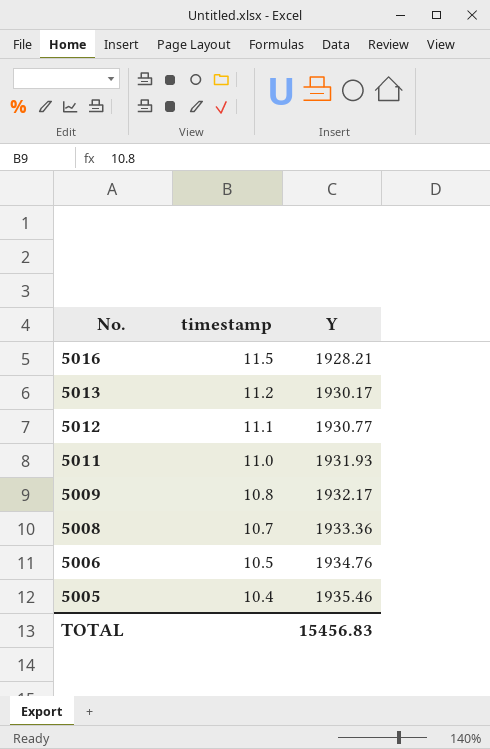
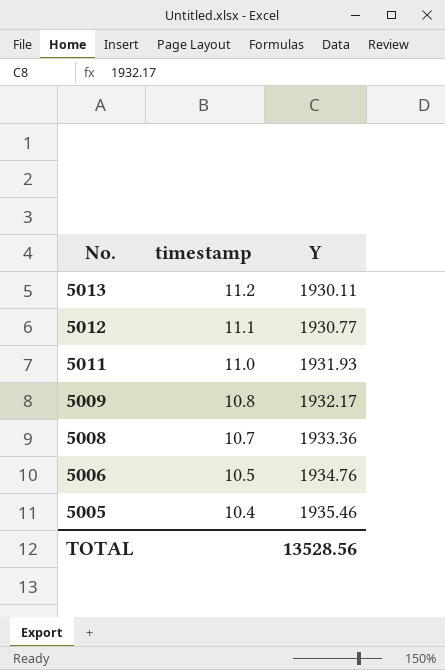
row 5016: 11.5 | 1928.21 -> none
5013 | Y: 1930.17 -> 1930.11
TOTAL | Y: 15456.83 -> 13528.56

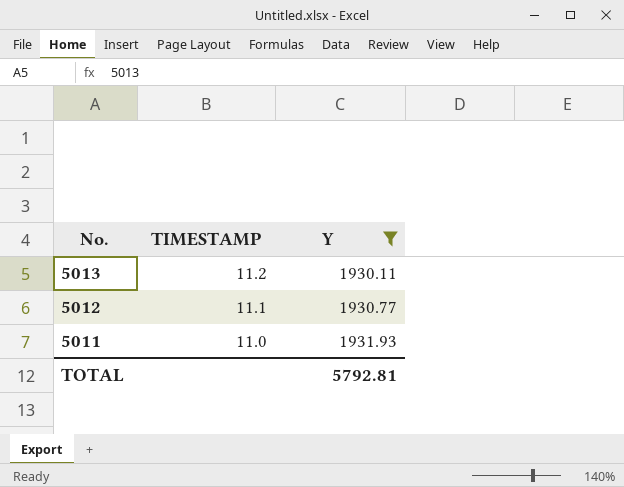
filter: none -> Y <= 1931.93
column name: timestamp -> TIMESTAMP
TOTAL | Y: 13528.56 -> 5792.81

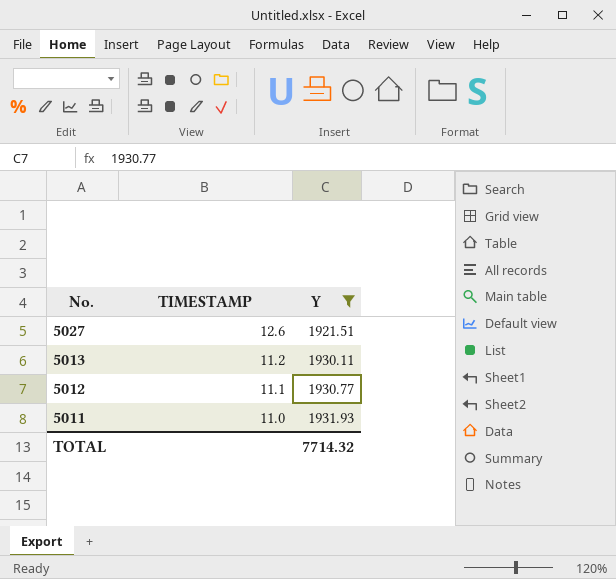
row 5027: none -> 12.6 | 1921.51
TOTAL | Y: 5792.81 -> 7714.32

